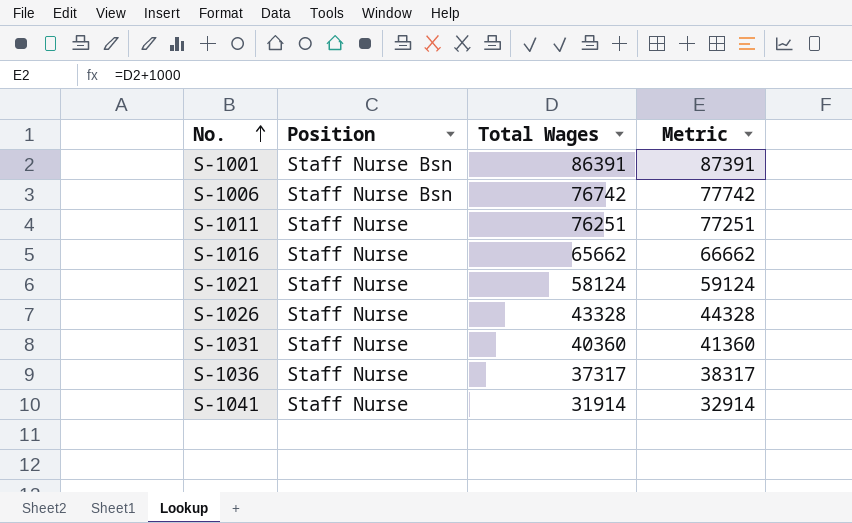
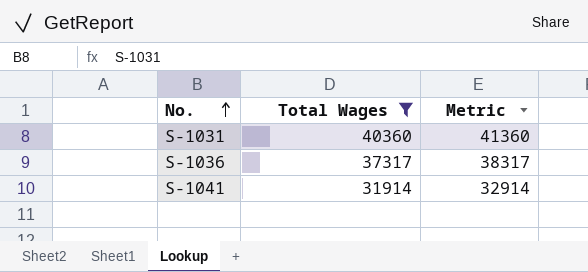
filter: none -> Total Wages <= 40360
column Position | position: 2 -> none

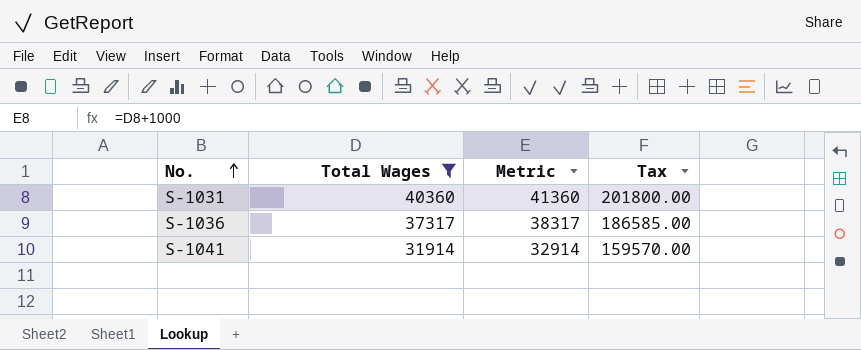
column Tax | formula: none -> [Total Wages] * 5

